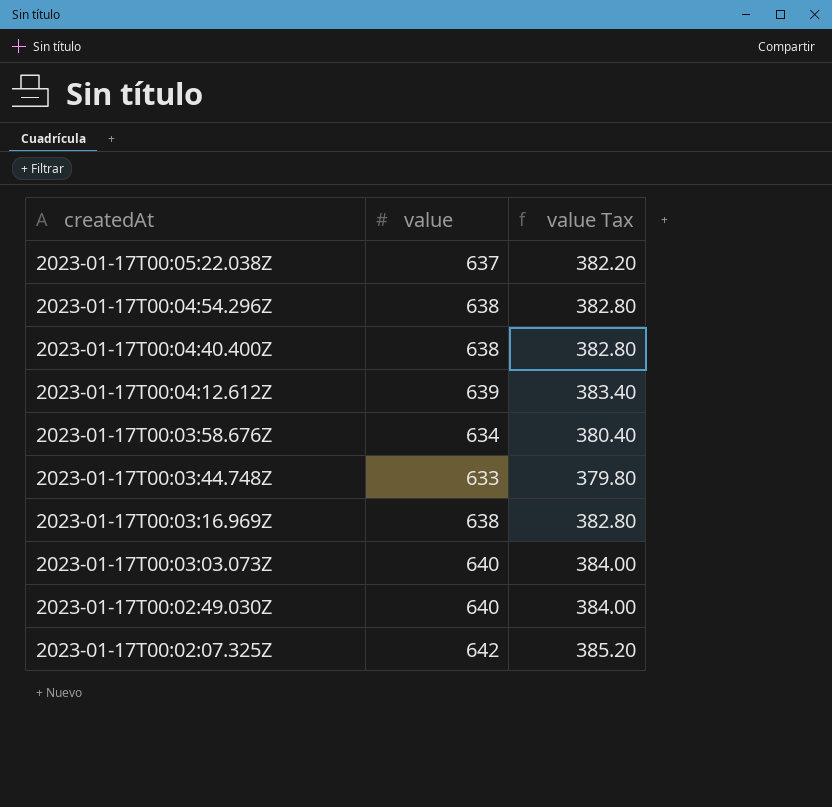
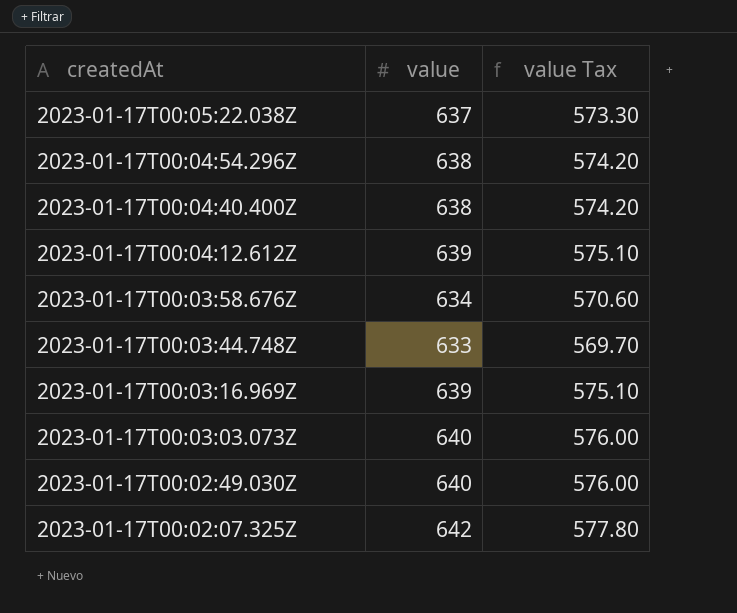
column value Tax | formula: [value] * 0.6 -> [value] * 0.9
2023-01-17T00:03:16.969Z | value: 638 -> 639

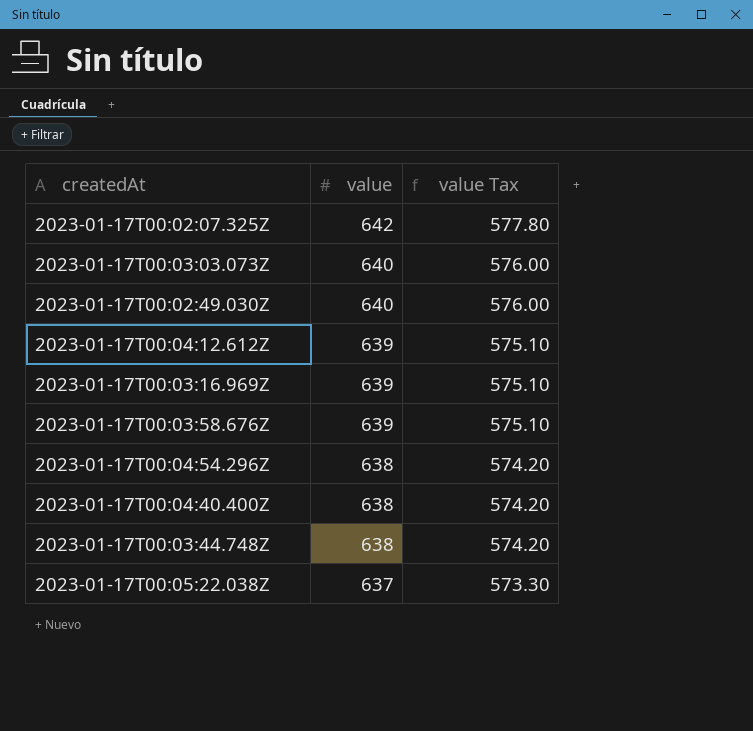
row order: createdAt descending -> value descending
2023-01-17T00:03:58.676Z | value: 634 -> 639
2023-01-17T00:03:58.676Z | value Tax: 570.60 -> 575.10
2023-01-17T00:03:44.748Z | value: 633 -> 638
2023-01-17T00:03:44.748Z | value Tax: 569.70 -> 574.20

